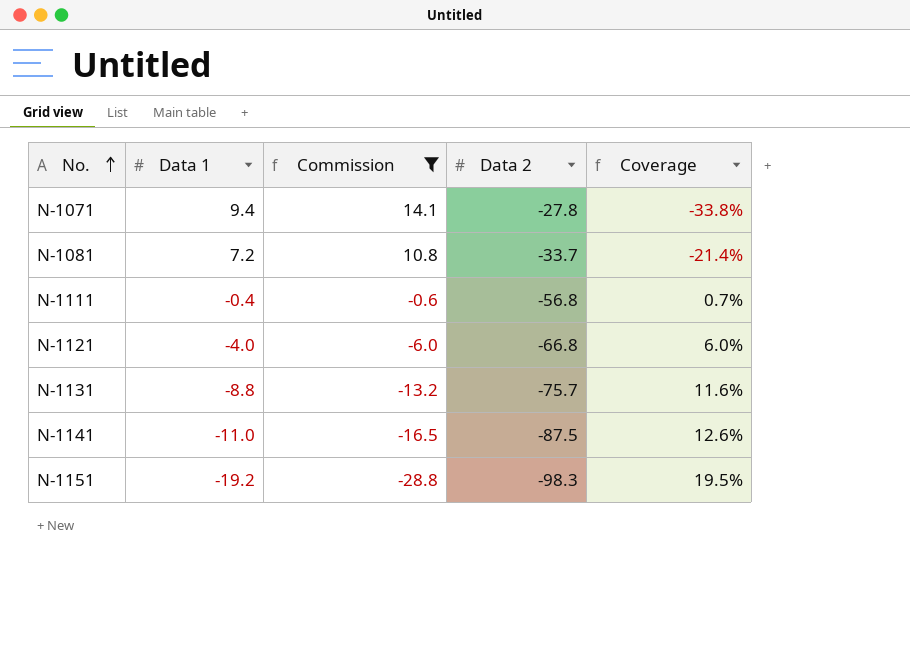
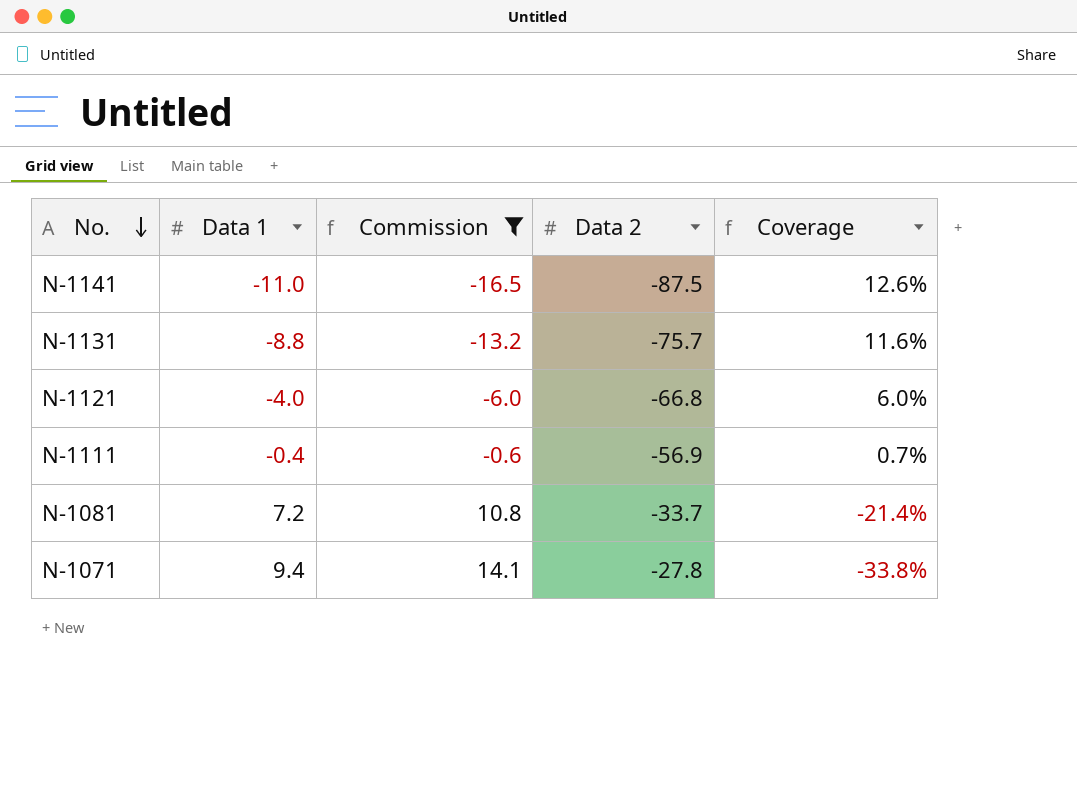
row order: No. ascending -> No. descending
row N-1151: -19.2 | -28.8 | -98.3 | 19.5% -> none
N-1111 | Data 2: -56.8 -> -56.9

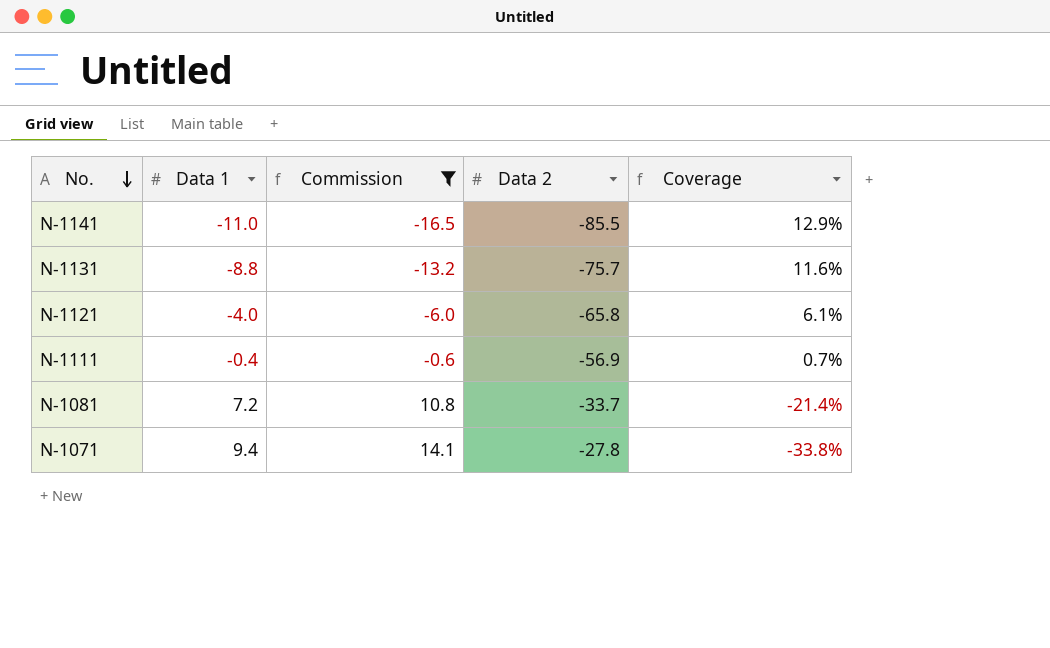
N-1141 | Data 2: -87.5 -> -85.5
N-1141 | Coverage: 12.6% -> 12.9%
N-1121 | Data 2: -66.8 -> -65.8
N-1121 | Coverage: 6.0% -> 6.1%

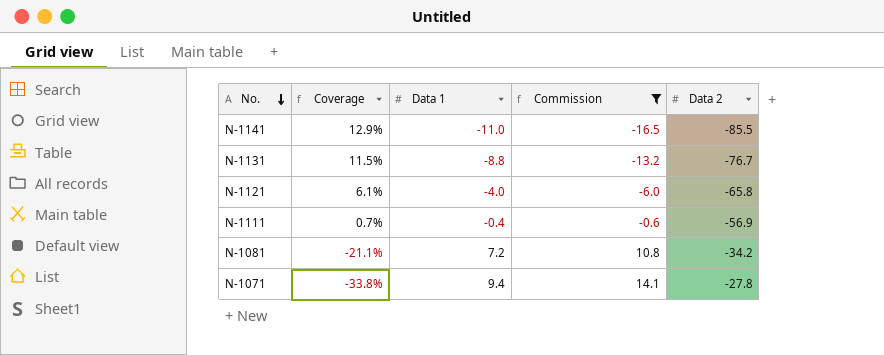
column Coverage | position: 5 -> 2
N-1131 | Coverage: 11.6% -> 11.5%
N-1131 | Data 2: -75.7 -> -76.7
N-1081 | Coverage: -21.4% -> -21.1%
N-1081 | Data 2: -33.7 -> -34.2

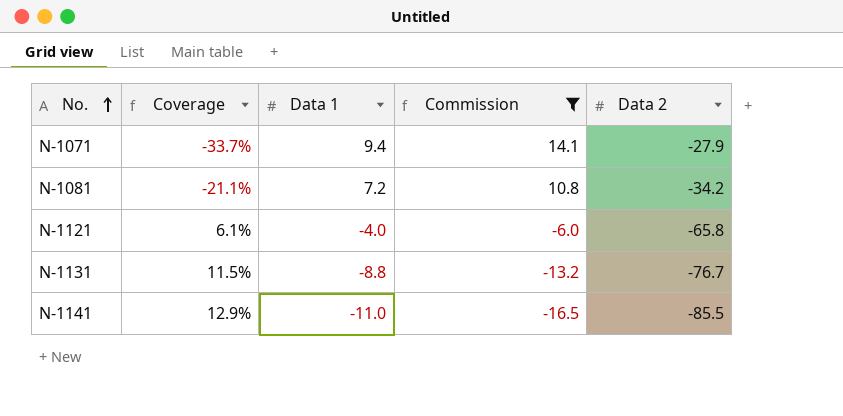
row order: No. descending -> No. ascending
row N-1111: 0.7% | -0.4 | -0.6 | -56.9 -> none
N-1071 | Coverage: -33.8% -> -33.7%
N-1071 | Data 2: -27.8 -> -27.9

